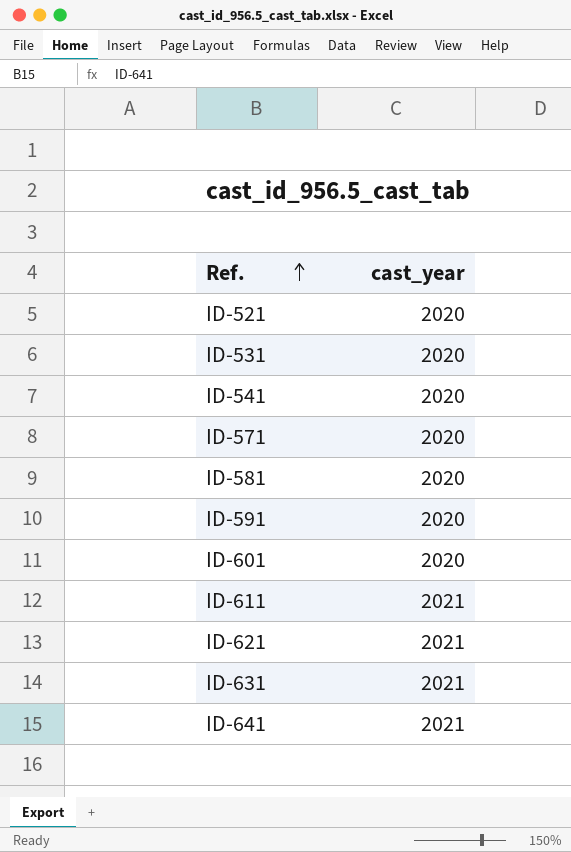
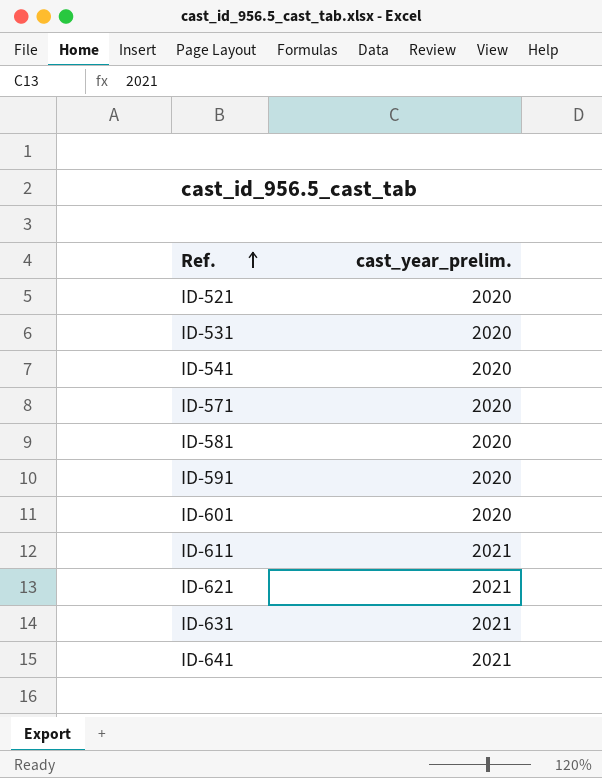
column name: cast_year -> cast_year_prelim.

